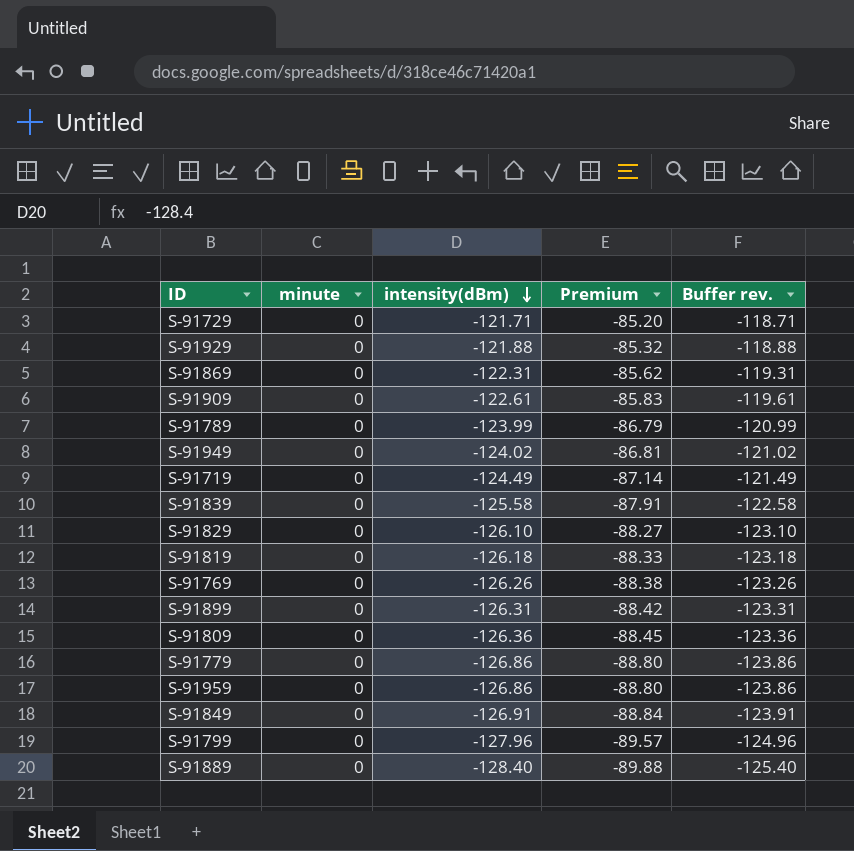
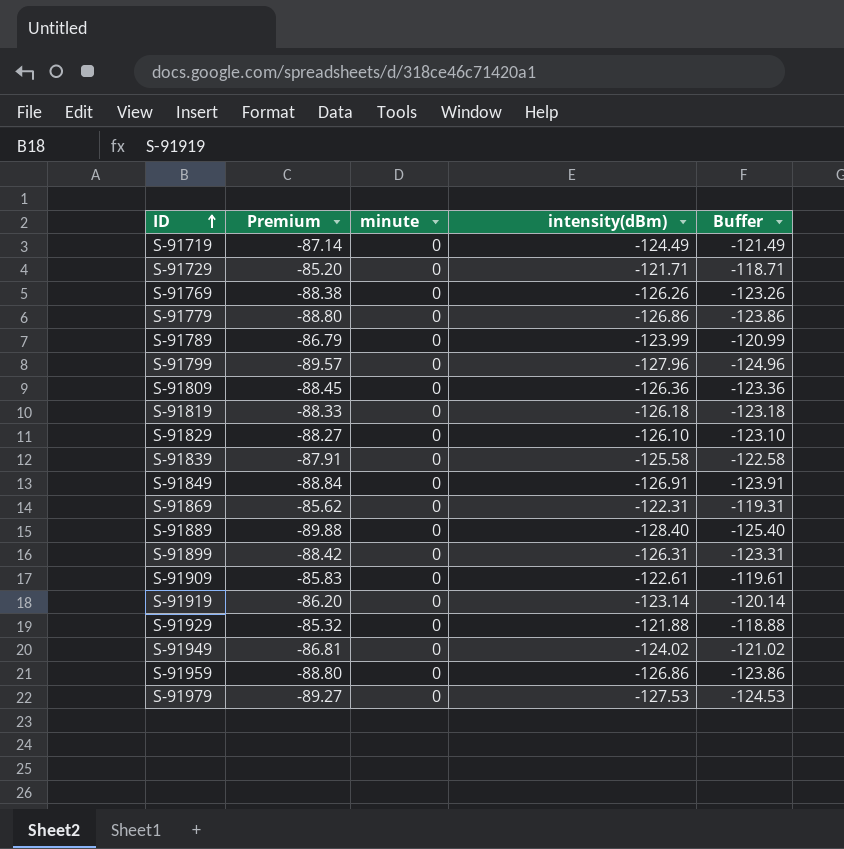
row order: intensity(dBm) descending -> ID ascending
column Premium | position: 4 -> 2
column name: Buffer rev. -> Buffer
row S-91919: none -> -86.20 | 0 | -123.14 | -120.14
row S-91979: none -> -89.27 | 0 | -127.53 | -124.53

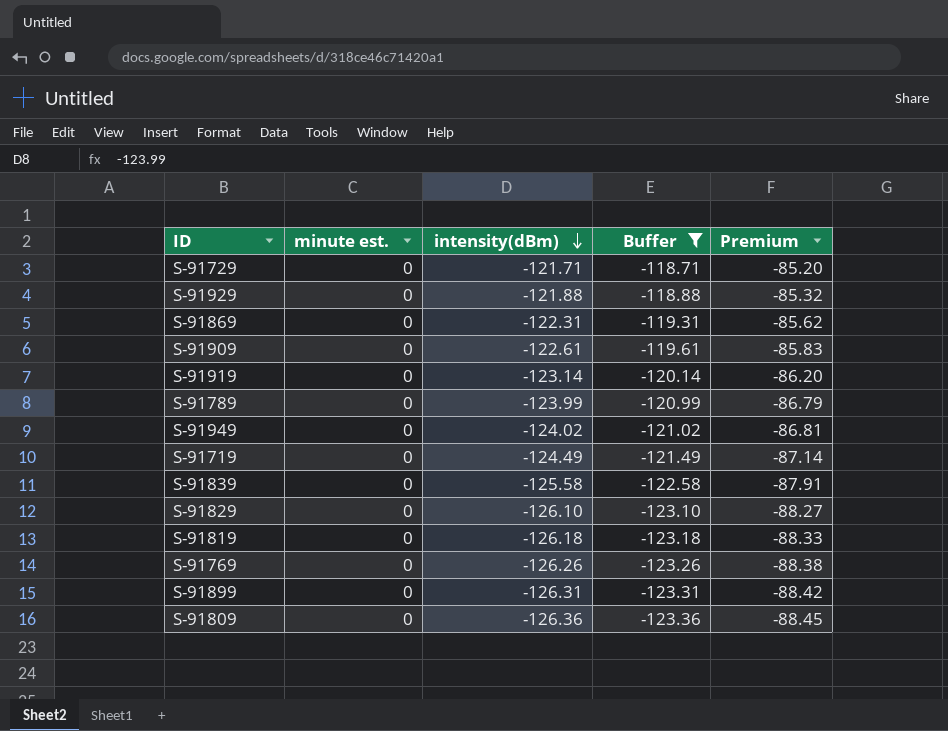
filter: none -> Buffer >= -123.36
row order: ID ascending -> intensity(dBm) descending
column name: minute -> minute est.
column Premium | position: 2 -> 5

